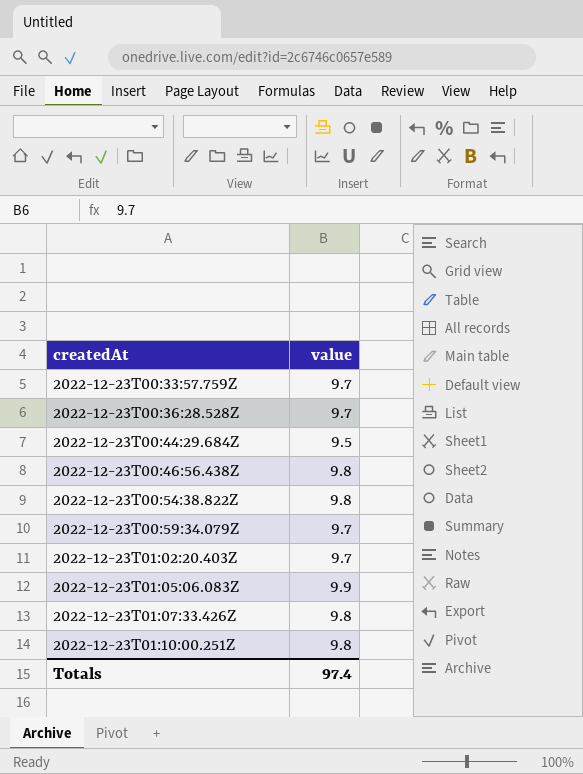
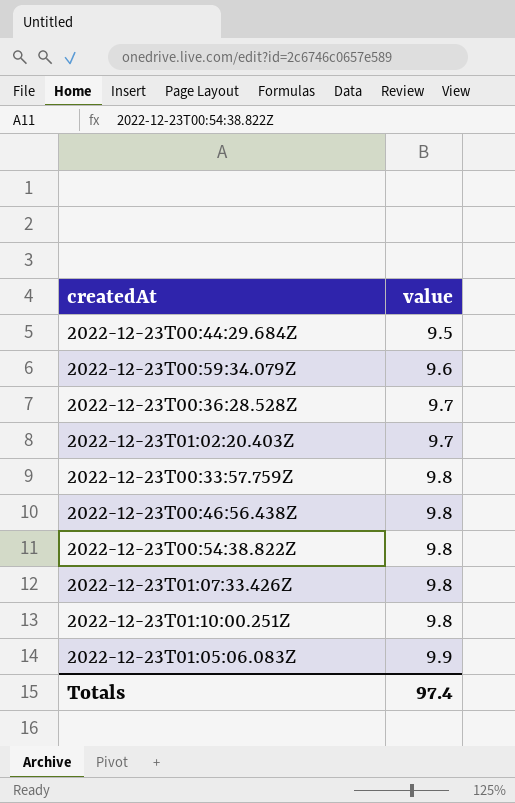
row order: createdAt ascending -> value ascending
2022-12-23T00:59:34.079Z | value: 9.7 -> 9.6
2022-12-23T00:33:57.759Z | value: 9.7 -> 9.8

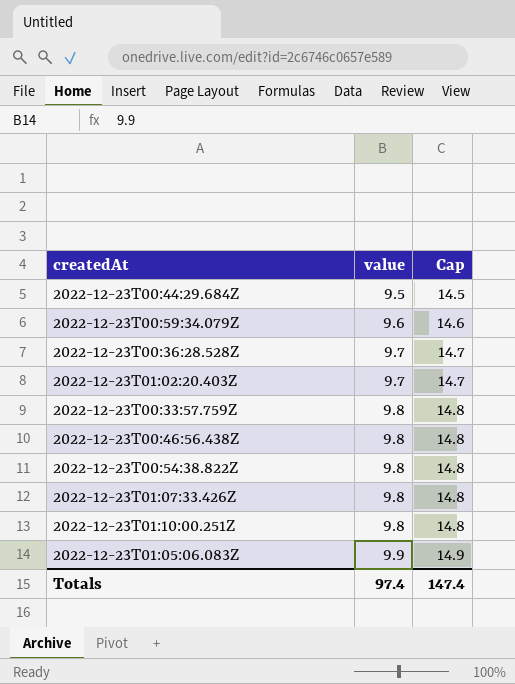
column Cap | formula: none -> [value] + 5

